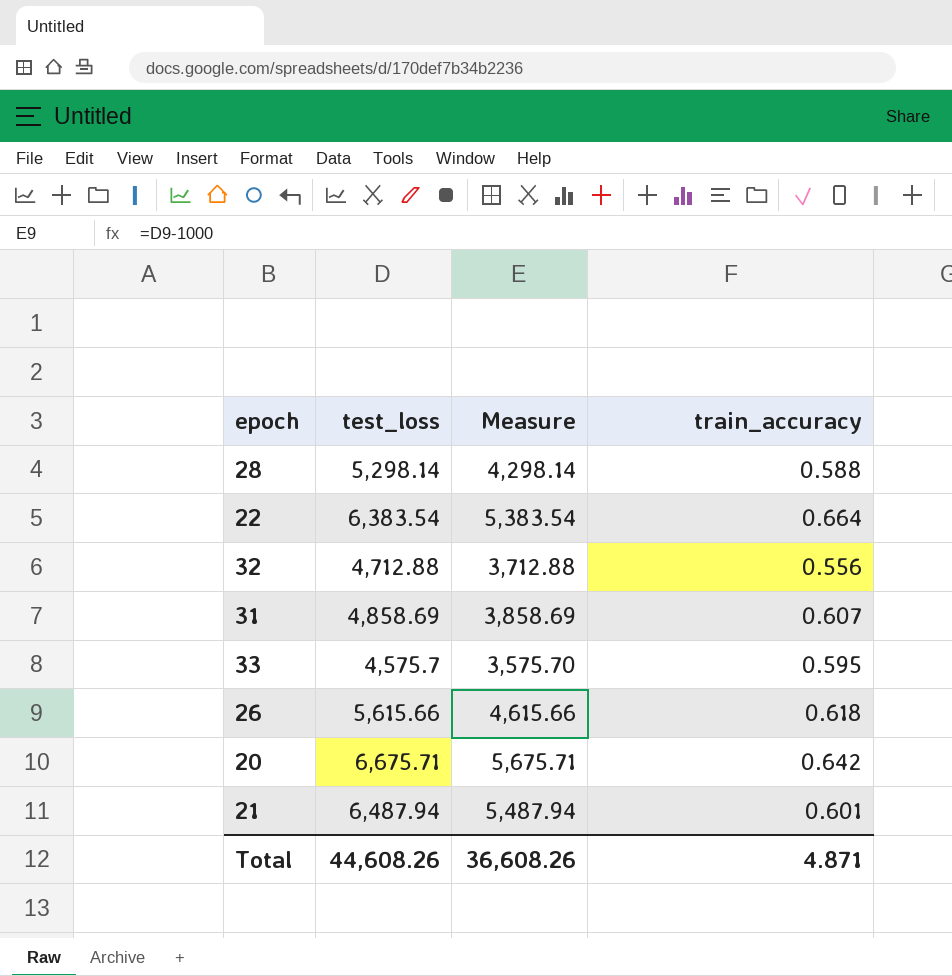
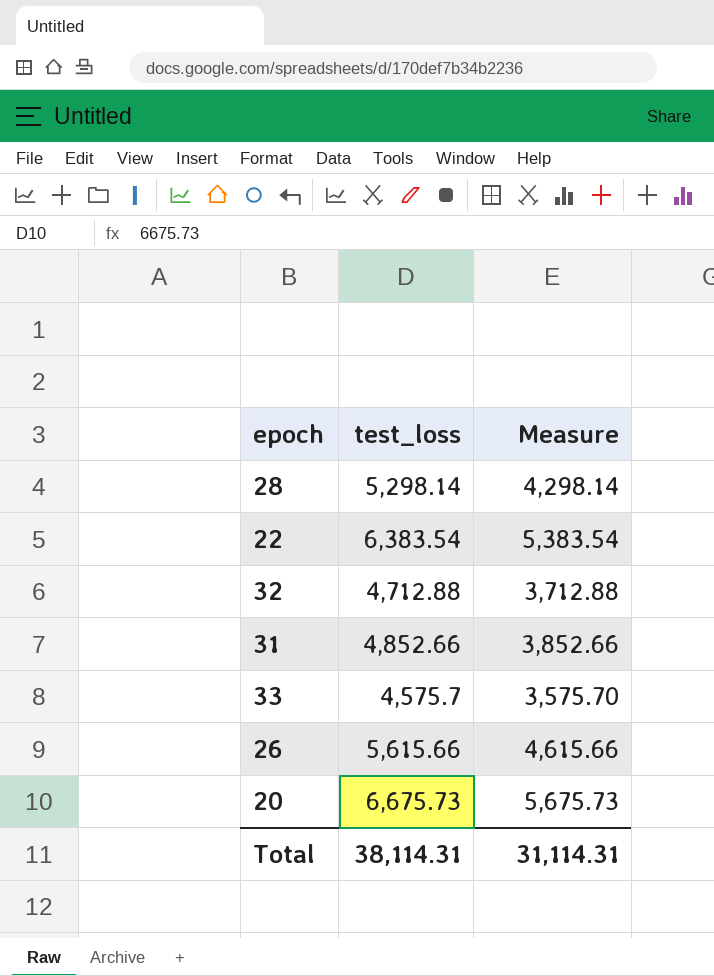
column train_accuracy | position: 4 -> none
row 21: 6,487.94 | 5,487.94 | 0.601 -> none
31 | test_loss: 4,858.69 -> 4,852.66
31 | Measure: 3,858.69 -> 3,852.66
20 | test_loss: 6,675.71 -> 6,675.73
20 | Measure: 5,675.71 -> 5,675.73
Total | test_loss: 44,608.26 -> 38,114.31
Total | Measure: 36,608.26 -> 31,114.31

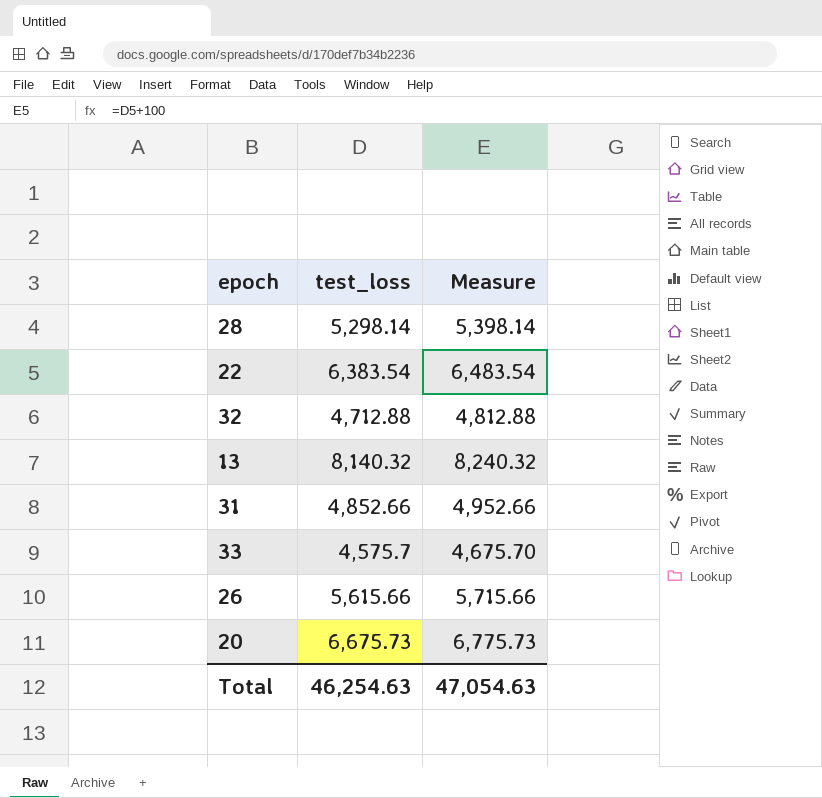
column Measure | formula: [test_loss] - 1000 -> [test_loss] + 100
row 13: none -> 8,140.32 | 8,240.32
Total | test_loss: 38,114.31 -> 46,254.63
Total | Measure: 31,114.31 -> 47,054.63

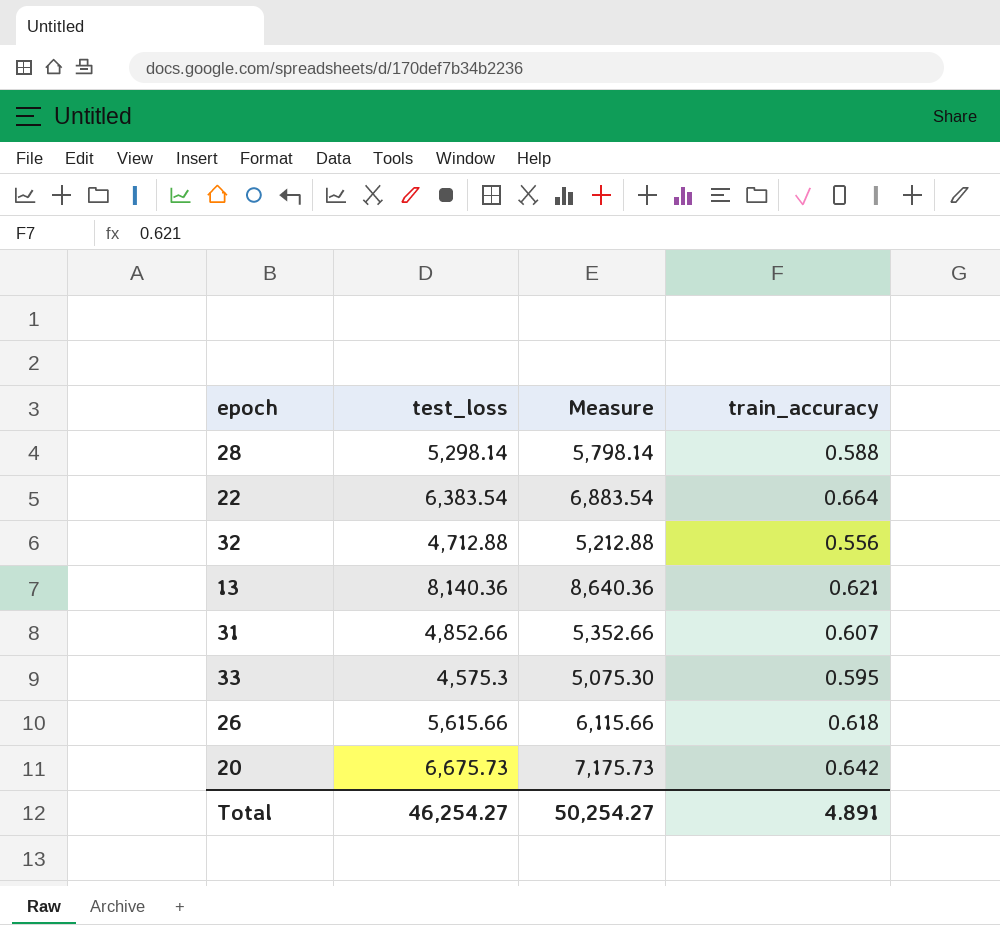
column Measure | formula: [test_loss] + 100 -> [test_loss] + 500
column train_accuracy | position: none -> 4
13 | test_loss: 8,140.32 -> 8,140.36
33 | test_loss: 4,575.7 -> 4,575.3
Total | test_loss: 46,254.63 -> 46,254.27
Total | Measure: 47,054.63 -> 50,254.27

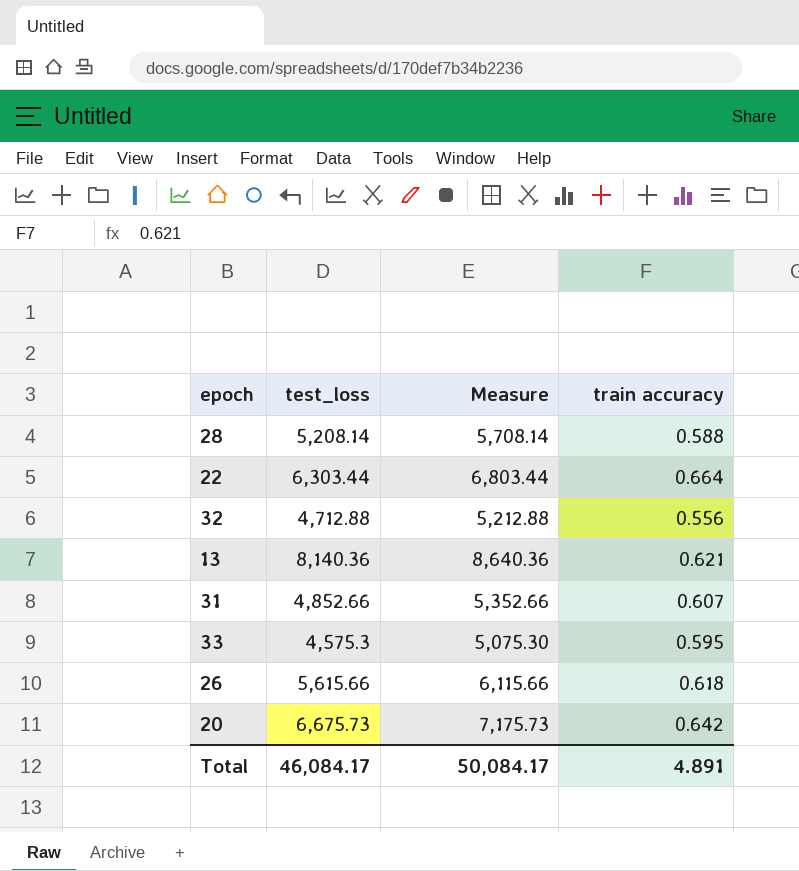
column name: train_accuracy -> train accuracy
28 | test_loss: 5,298.14 -> 5,208.14
28 | Measure: 5,798.14 -> 5,708.14
22 | test_loss: 6,383.54 -> 6,303.44
22 | Measure: 6,883.54 -> 6,803.44
Total | test_loss: 46,254.27 -> 46,084.17
Total | Measure: 50,254.27 -> 50,084.17

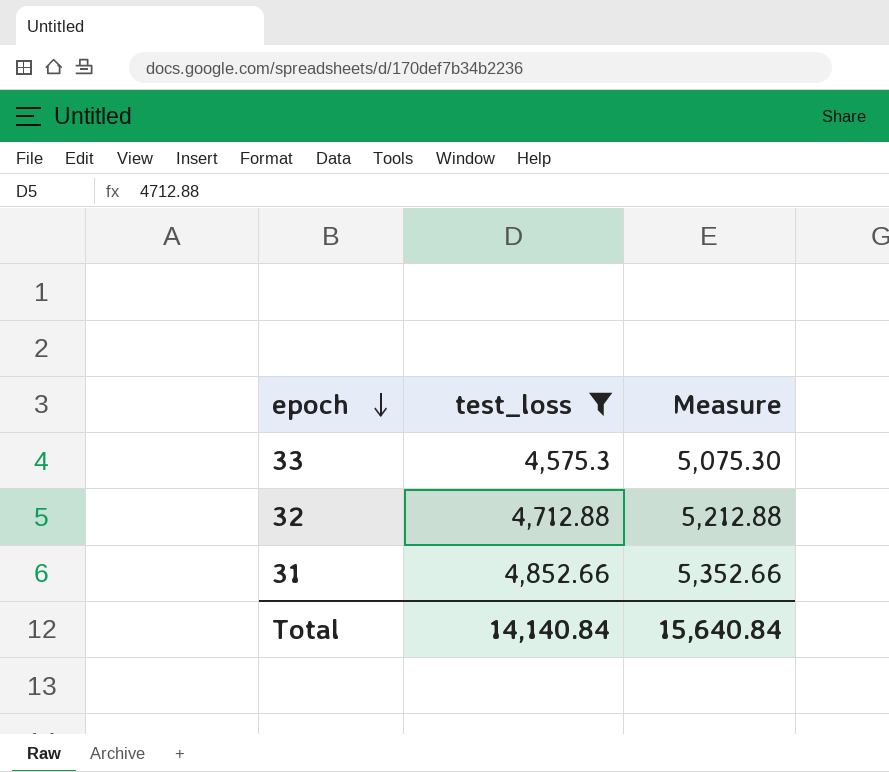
filter: none -> test_loss <= 4,852.66
row order: none -> epoch descending
column train accuracy | position: 4 -> none
Total | test_loss: 46,084.17 -> 14,140.84
Total | Measure: 50,084.17 -> 15,640.84

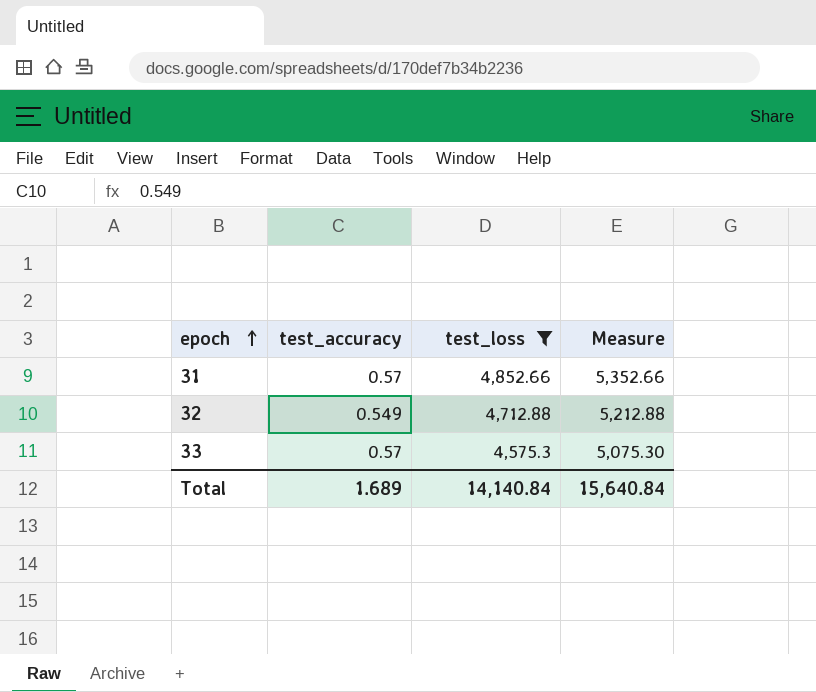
row order: epoch descending -> epoch ascending
column test_accuracy | position: none -> 2

